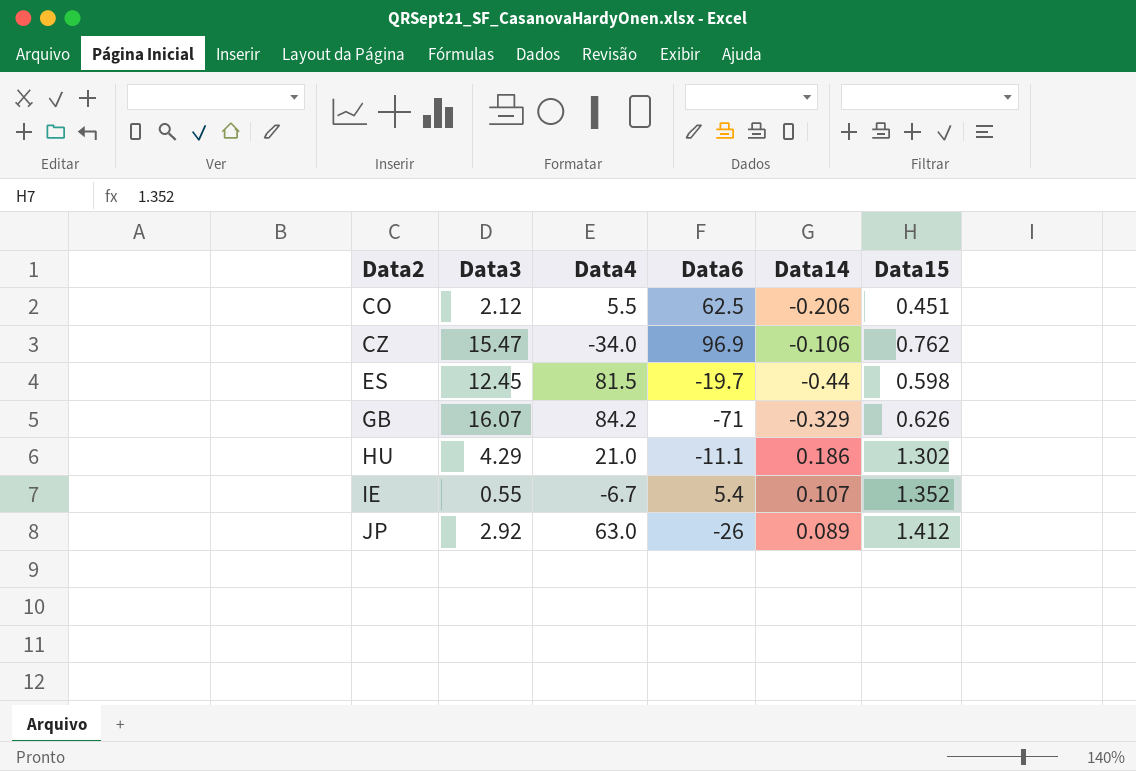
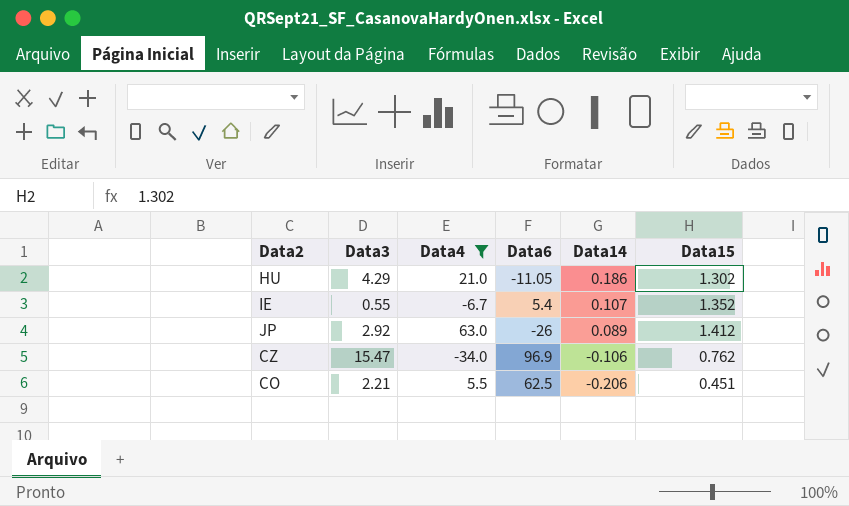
filter: none -> Data4 <= 63.0
row order: Data2 ascending -> Data14 descending
HU | Data6: -11.1 -> -11.05
CO | Data3: 2.12 -> 2.21

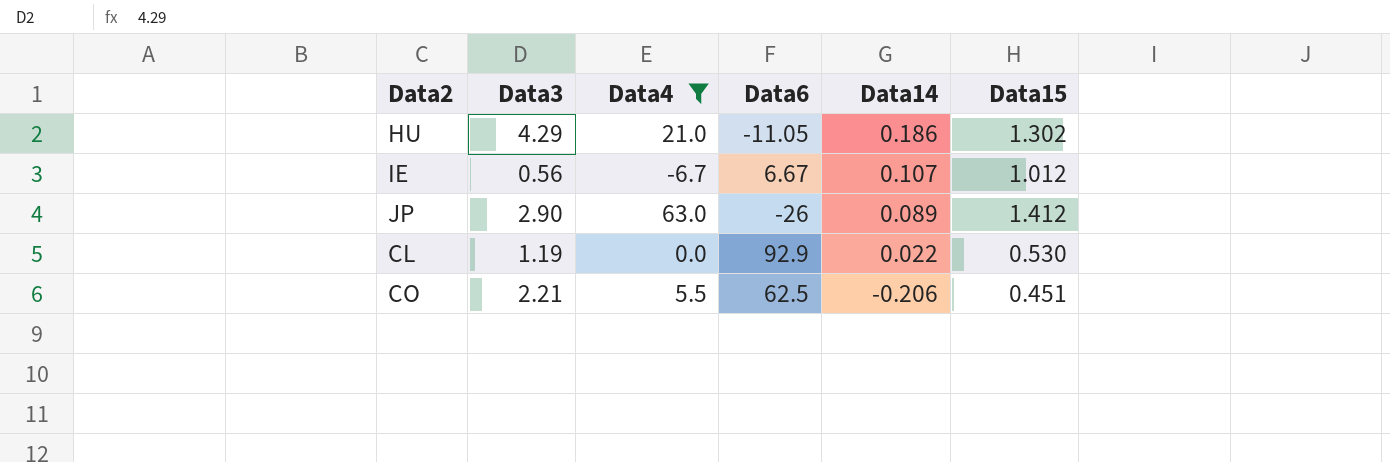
row CZ: 15.47 | -34.0 | 96.9 | -0.106 | 0.762 -> none
IE | Data3: 0.55 -> 0.56
IE | Data6: 5.4 -> 6.67
IE | Data15: 1.352 -> 1.012
JP | Data3: 2.92 -> 2.90
row CL: none -> 1.19 | 0.0 | 92.9 | 0.022 | 0.530

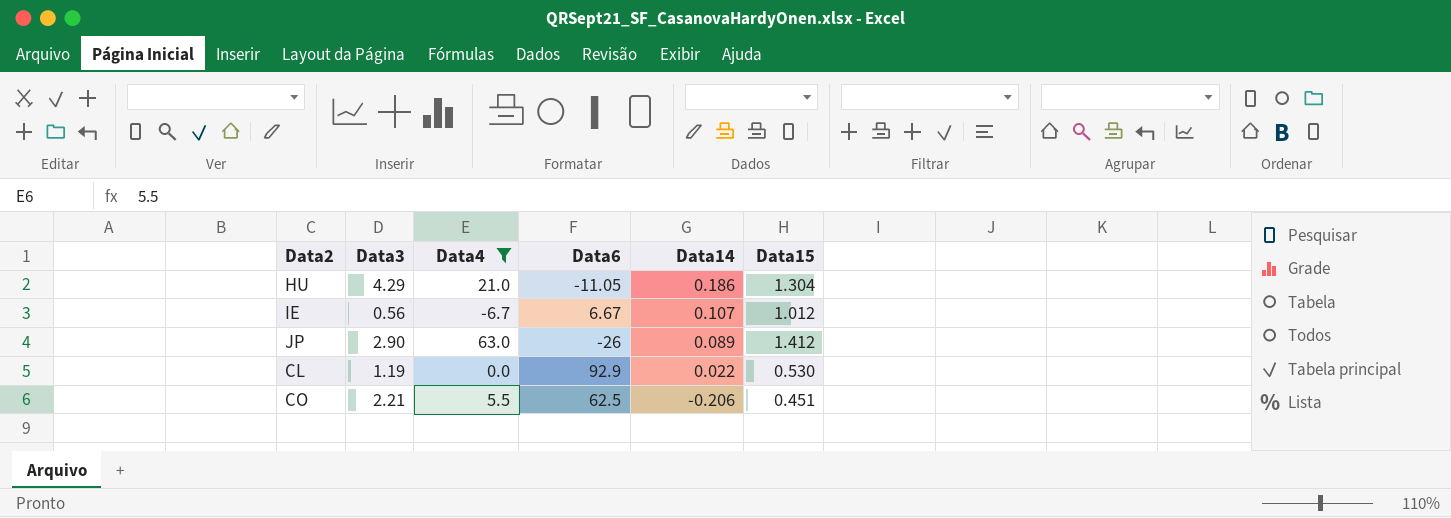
HU | Data15: 1.302 -> 1.304

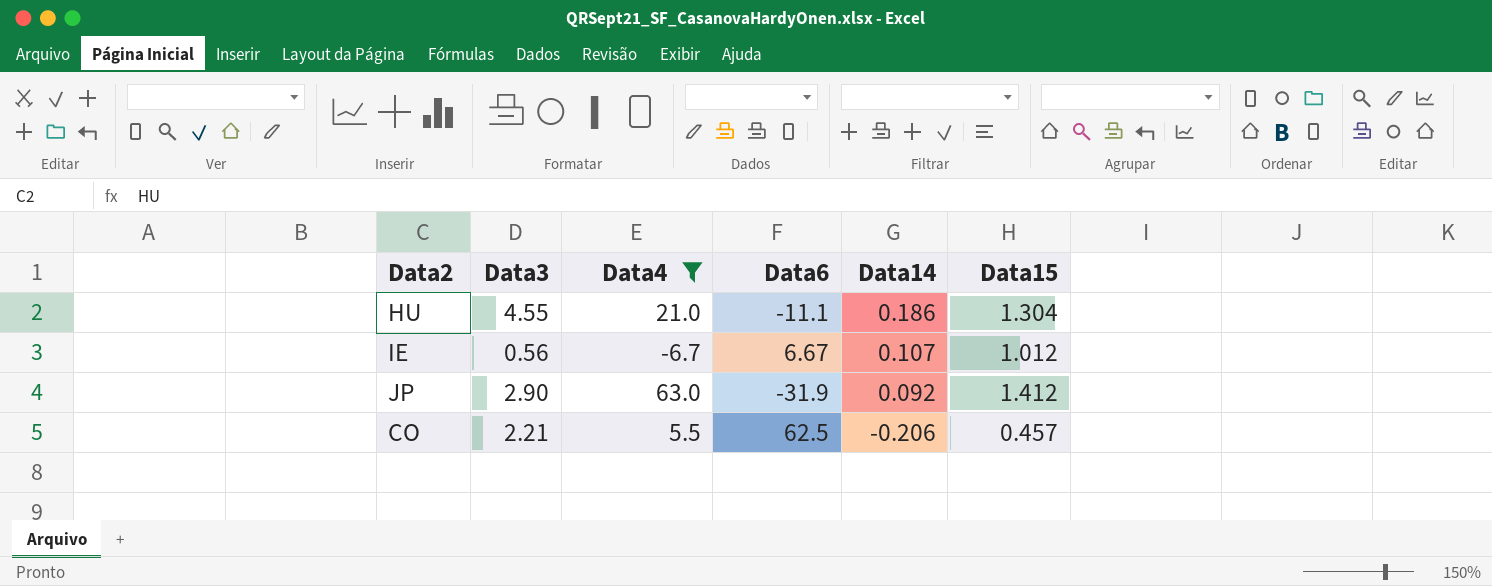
row CL: 1.19 | 0.0 | 92.9 | 0.022 | 0.530 -> none
HU | Data3: 4.29 -> 4.55
HU | Data6: -11.05 -> -11.1
JP | Data6: -26 -> -31.9
JP | Data14: 0.089 -> 0.092
CO | Data15: 0.451 -> 0.457

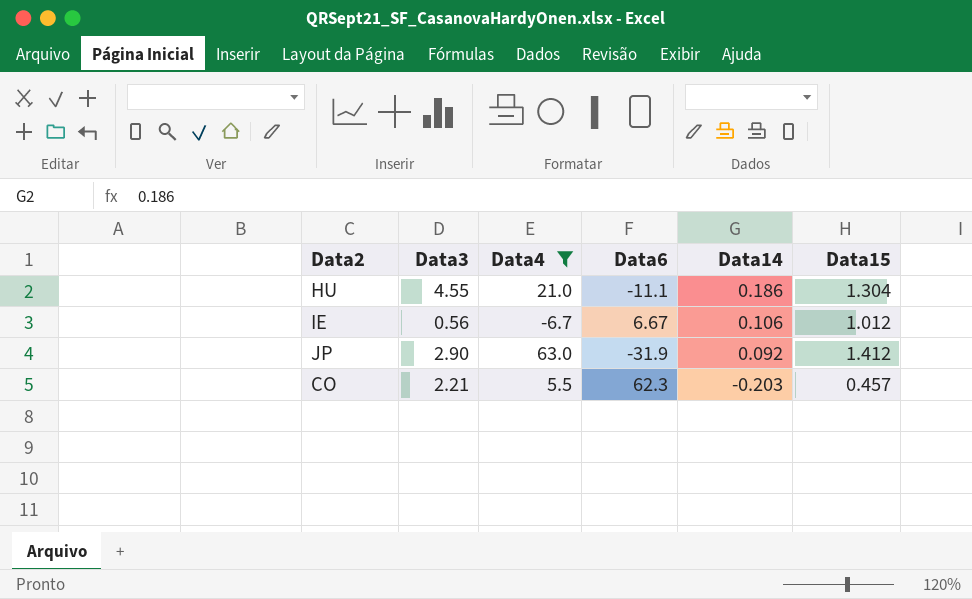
IE | Data14: 0.107 -> 0.106
CO | Data6: 62.5 -> 62.3
CO | Data14: -0.206 -> -0.203

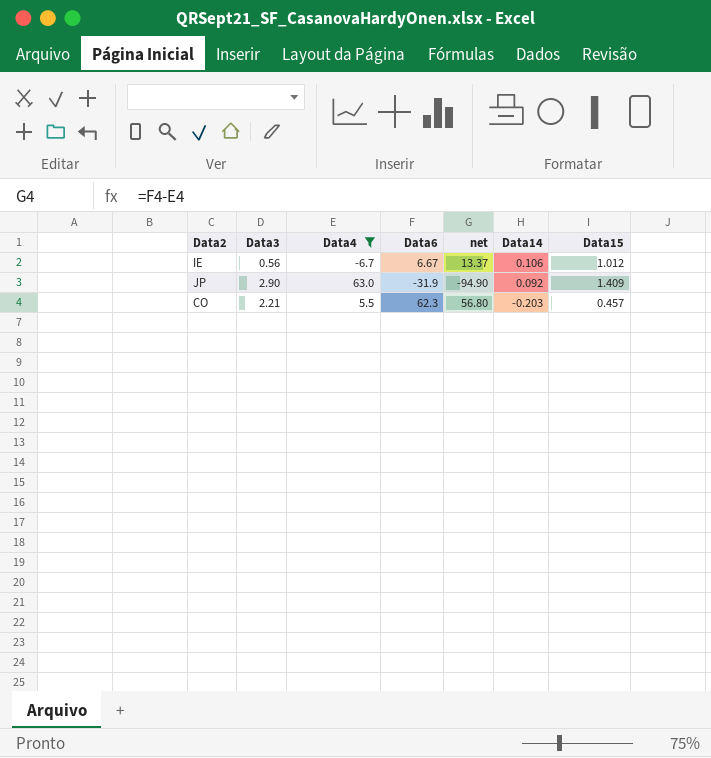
column net | formula: none -> [Data6] - [Data4]
row HU: 4.55 | 21.0 | -11.1 | 0.186 | 1.304 -> none
JP | Data15: 1.412 -> 1.409

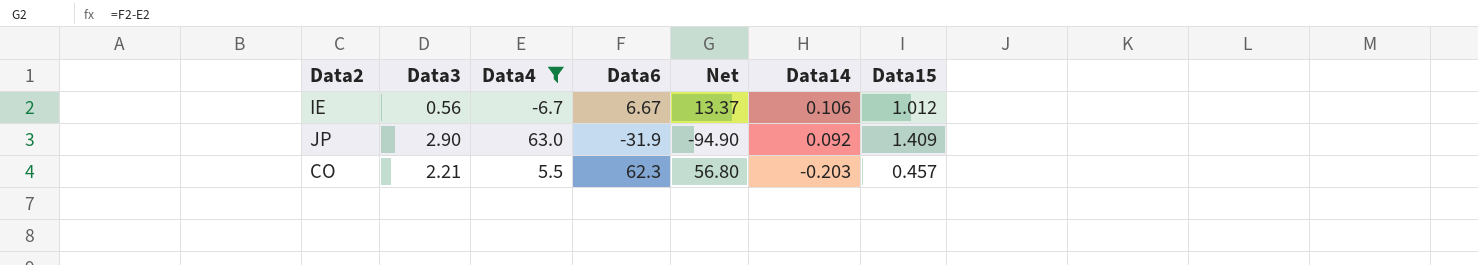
column name: net -> Net

